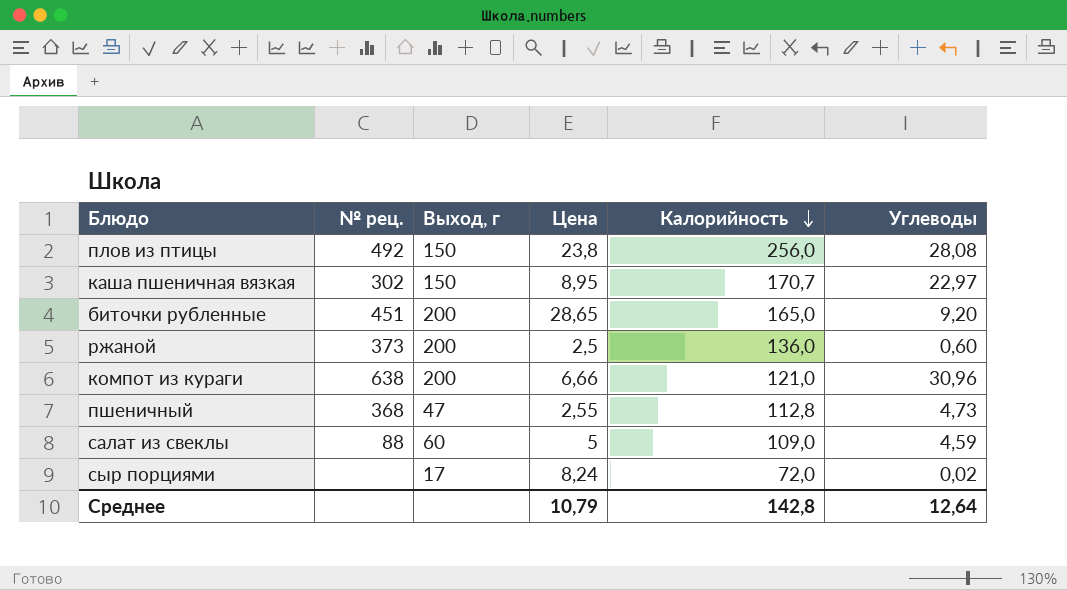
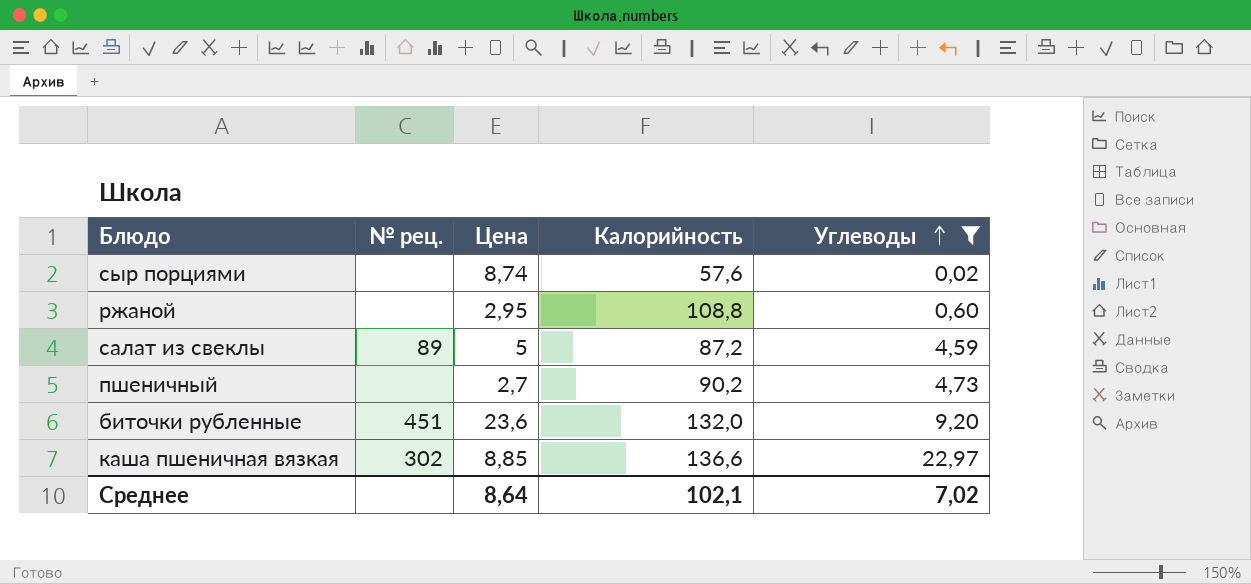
filter: none -> Углеводы <= 22,97
row order: Калорийность descending -> Углеводы ascending
column Выход, г | position: 3 -> none
сыр порциями | Цена: 8,24 -> 8,74
сыр порциями | Калорийность: 72,0 -> 57,6
ржаной | № рец.: 373 -> none
ржаной | Цена: 2,5 -> 2,95
ржаной | Калорийность: 136,0 -> 108,8
салат из свеклы | № рец.: 88 -> 89
салат из свеклы | Калорийность: 109,0 -> 87,2
пшеничный | № рец.: 368 -> none
пшеничный | Цена: 2,55 -> 2,7
пшеничный | Калорийность: 112,8 -> 90,2
биточки рубленные | Цена: 28,65 -> 23,6
биточки рубленные | Калорийность: 165,0 -> 132,0
каша пшеничная вязкая | Цена: 8,95 -> 8,85
каша пшеничная вязкая | Калорийность: 170,7 -> 136,6
Среднее | Цена: 10,79 -> 8,64
Среднее | Калорийность: 142,8 -> 102,1
Среднее | Углеводы: 12,64 -> 7,02

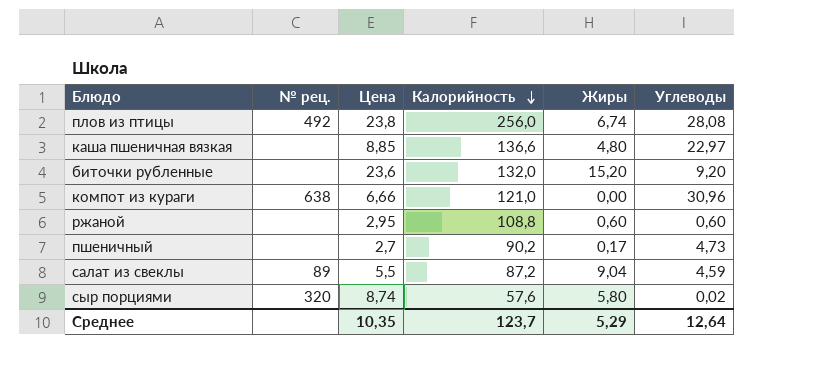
filter: Углеводы <= 22,97 -> none
row order: Углеводы ascending -> Калорийность descending
column Жиры | position: none -> 5
каша пшеничная вязкая | № рец.: 302 -> none
биточки рубленные | № рец.: 451 -> none
салат из свеклы | Цена: 5 -> 5,5
сыр порциями | № рец.: none -> 320
Среднее | Цена: 8,64 -> 10,35
Среднее | Калорийность: 102,1 -> 123,7
Среднее | Углеводы: 7,02 -> 12,64

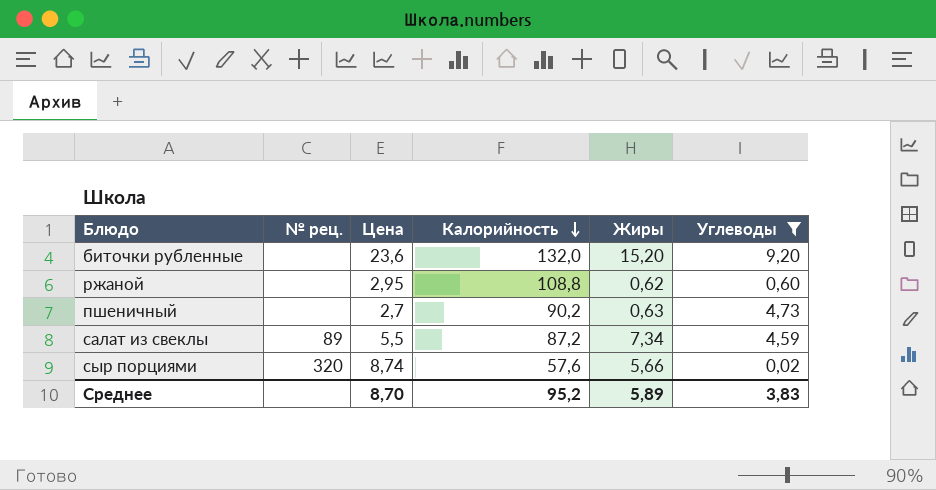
filter: none -> Углеводы <= 9,20
ржаной | Жиры: 0,60 -> 0,62
пшеничный | Жиры: 0,17 -> 0,63
салат из свеклы | Жиры: 9,04 -> 7,34
сыр порциями | Жиры: 5,80 -> 5,66
Среднее | Цена: 10,35 -> 8,70
Среднее | Калорийность: 123,7 -> 95,2
Среднее | Жиры: 5,29 -> 5,89
Среднее | Углеводы: 12,64 -> 3,83

